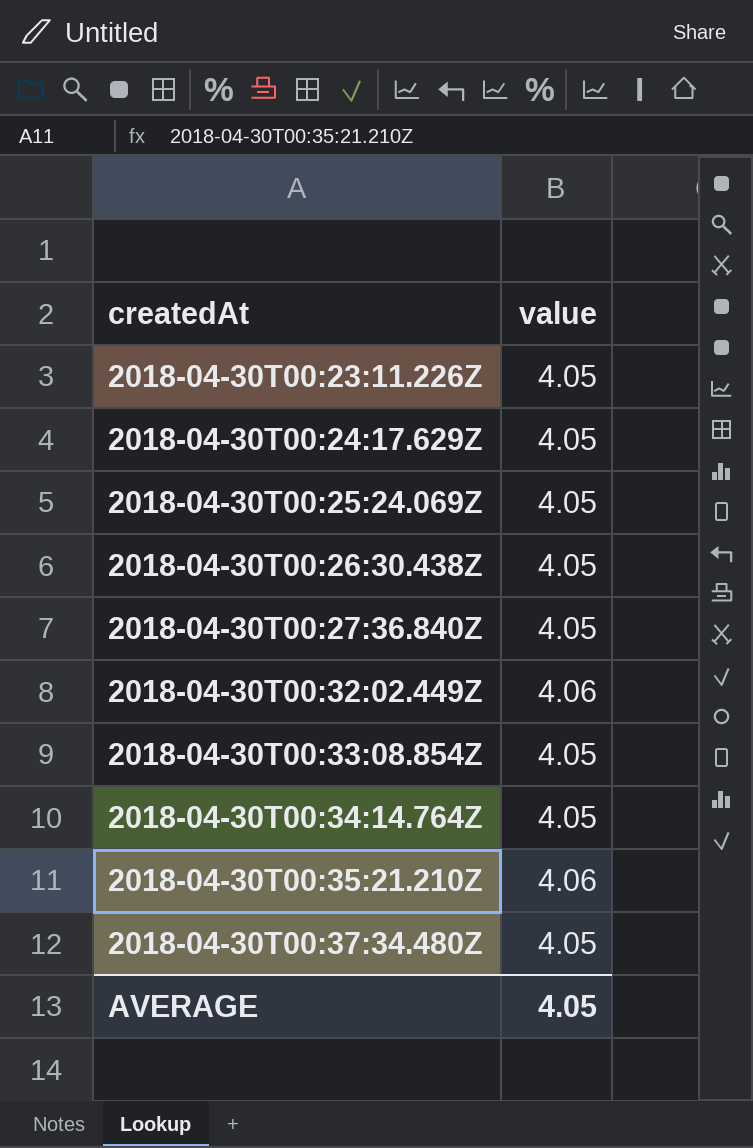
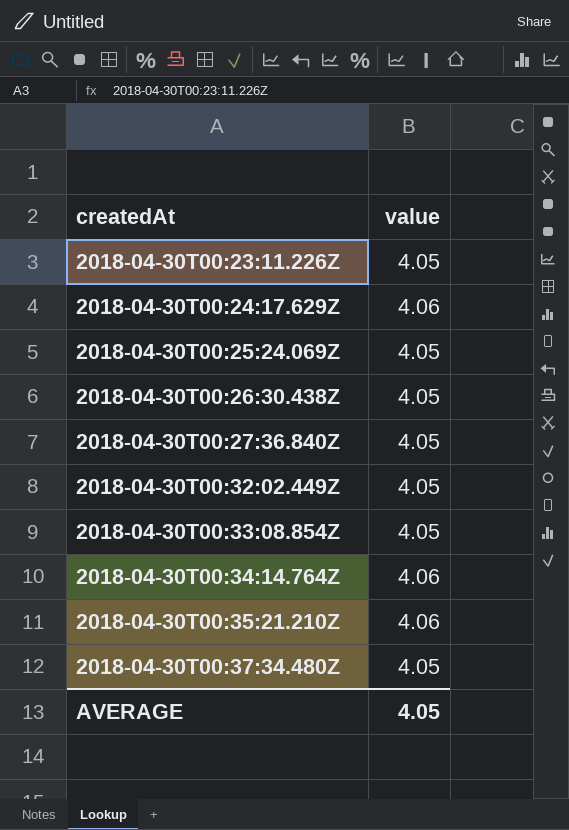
2018-04-30T00:24:17.629Z | value: 4.05 -> 4.06
2018-04-30T00:32:02.449Z | value: 4.06 -> 4.05
2018-04-30T00:34:14.764Z | value: 4.05 -> 4.06

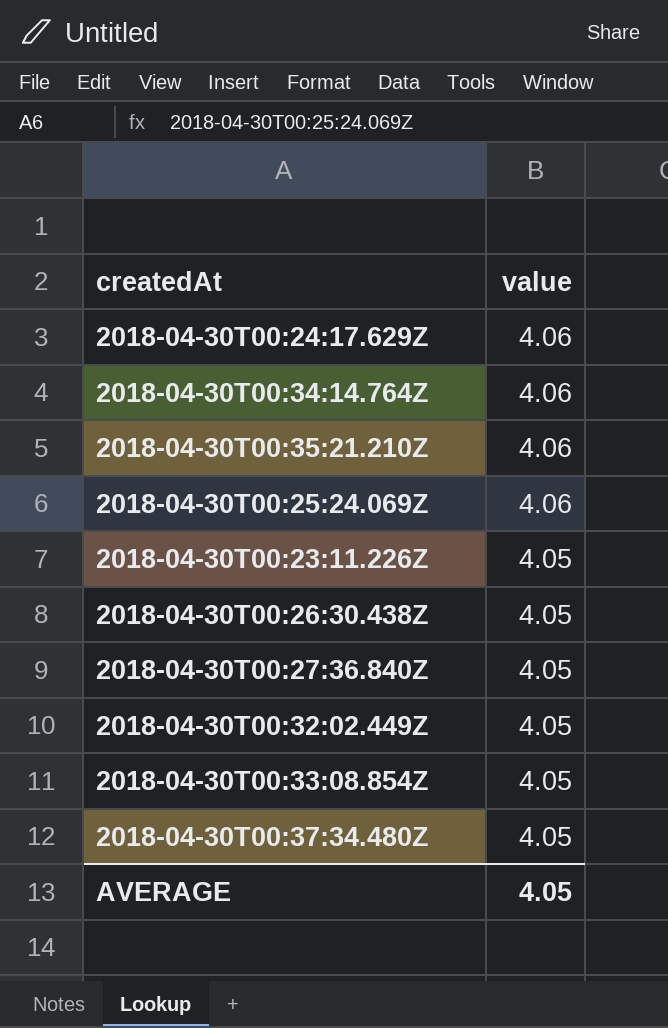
row order: createdAt ascending -> value descending
2018-04-30T00:25:24.069Z | value: 4.05 -> 4.06

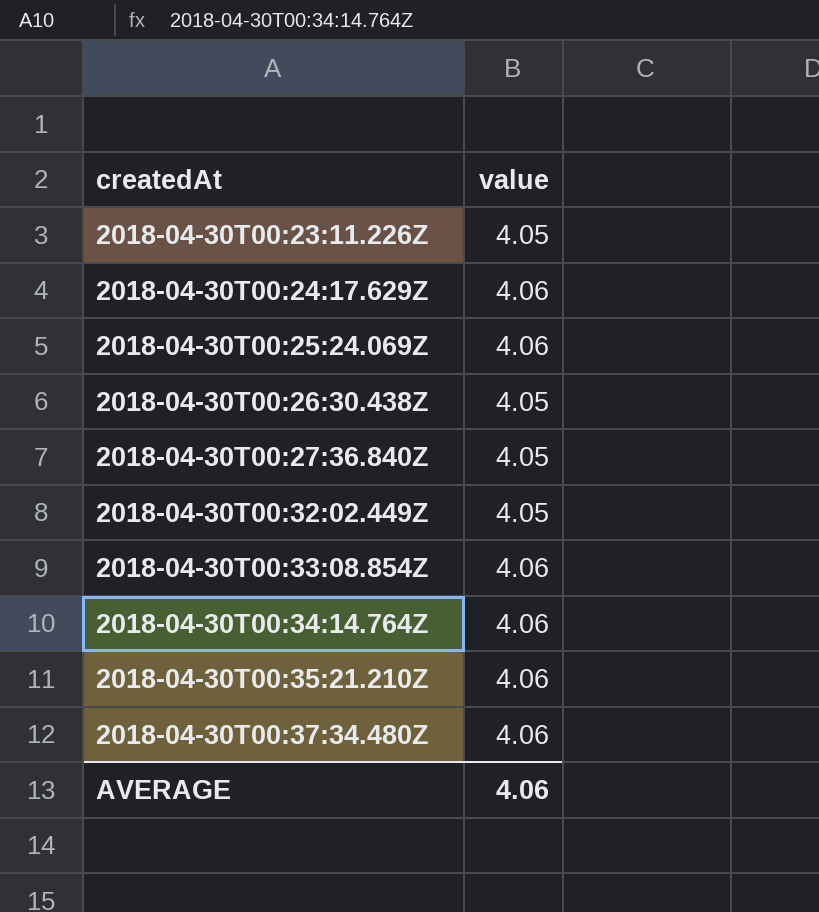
row order: value descending -> createdAt ascending
2018-04-30T00:33:08.854Z | value: 4.05 -> 4.06
2018-04-30T00:37:34.480Z | value: 4.05 -> 4.06
AVERAGE | value: 4.05 -> 4.06

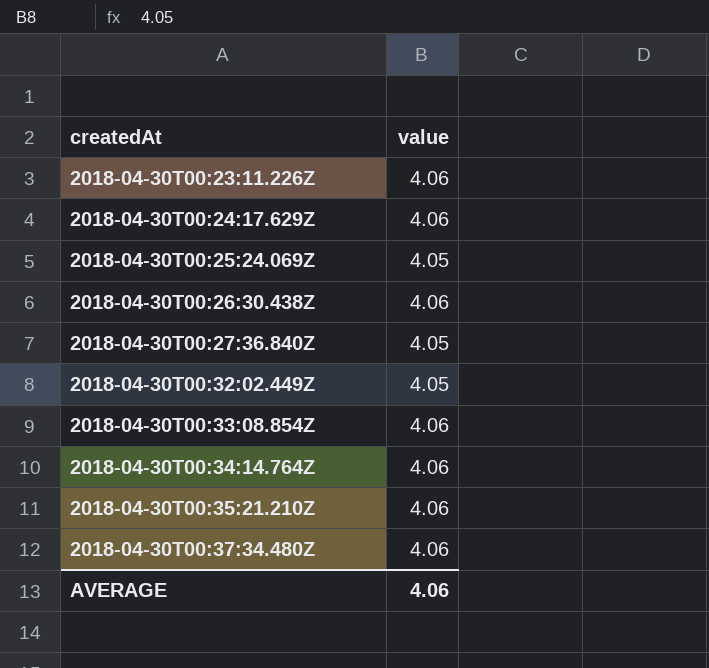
2018-04-30T00:23:11.226Z | value: 4.05 -> 4.06
2018-04-30T00:25:24.069Z | value: 4.06 -> 4.05
2018-04-30T00:26:30.438Z | value: 4.05 -> 4.06

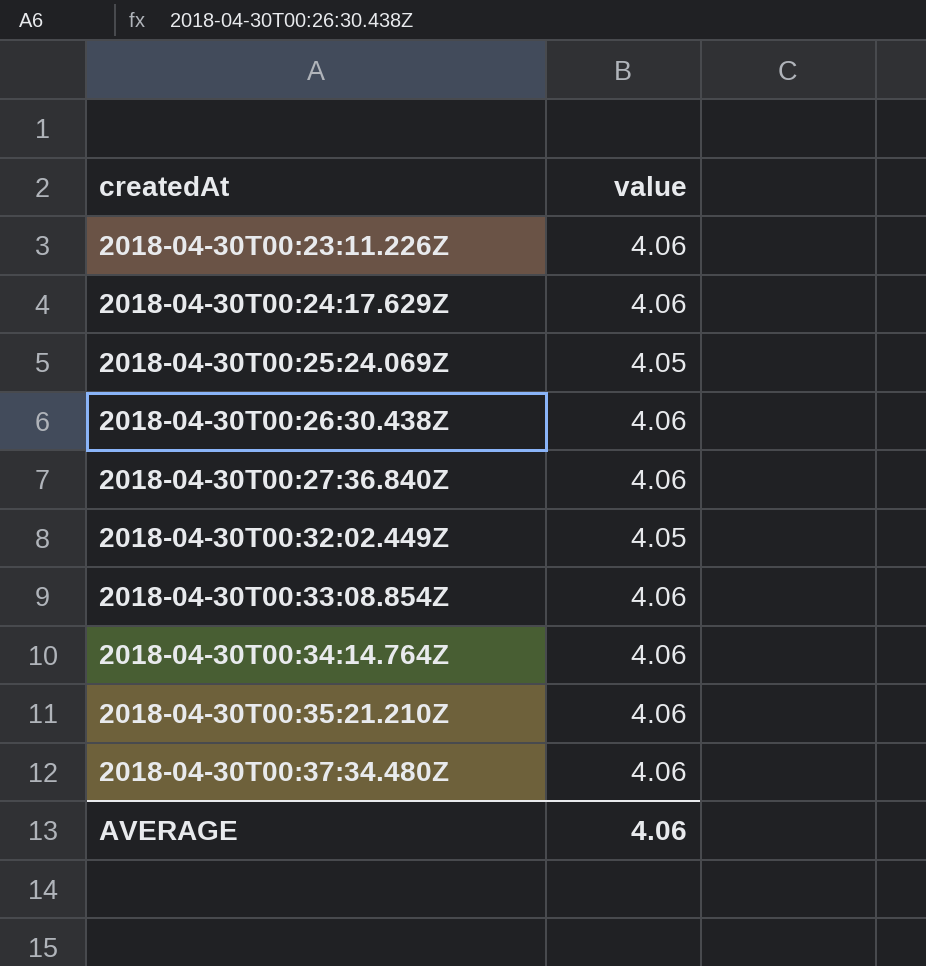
2018-04-30T00:27:36.840Z | value: 4.05 -> 4.06

